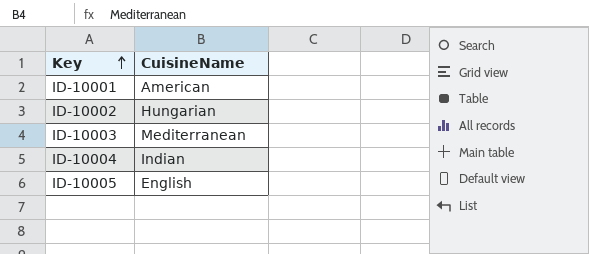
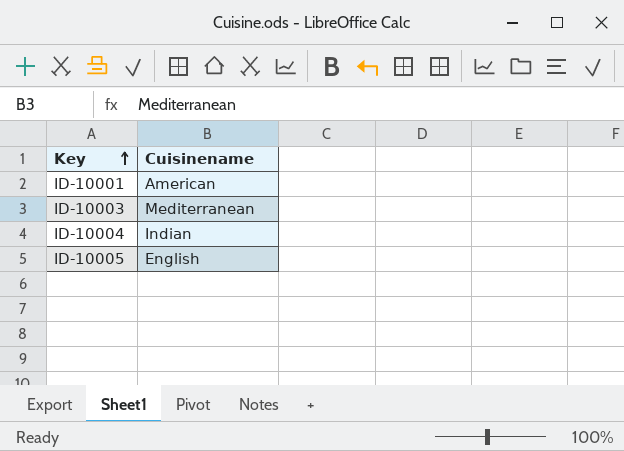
column name: CuisineName -> Cuisinename
row ID-10002: Hungarian -> none

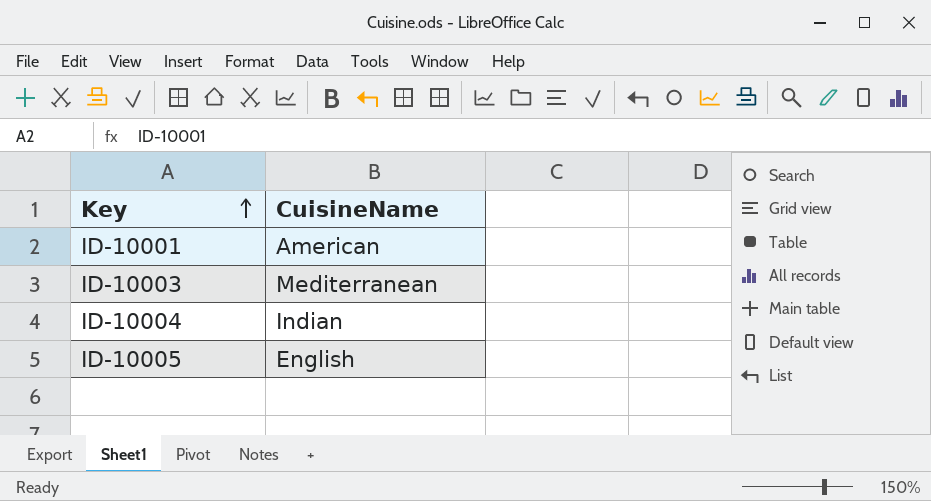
column name: Cuisinename -> CuisineName

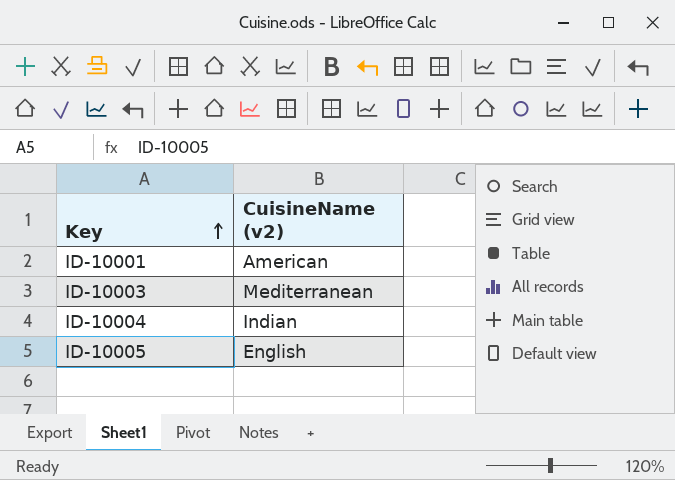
column name: CuisineName -> CuisineName (v2)

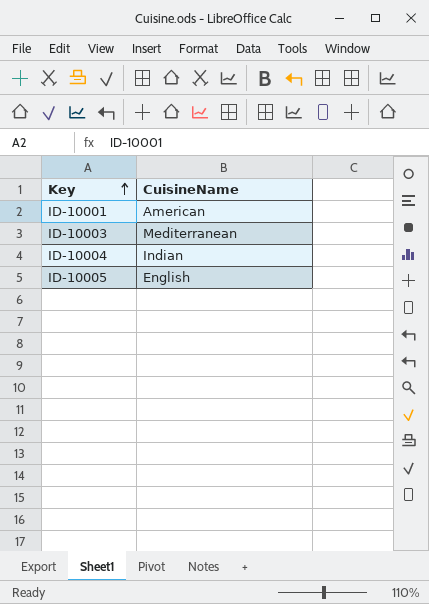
column name: CuisineName (v2) -> CuisineName

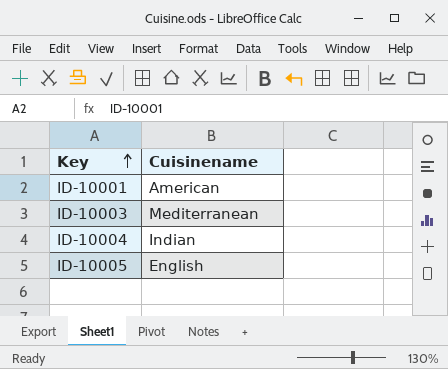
column name: CuisineName -> Cuisinename

